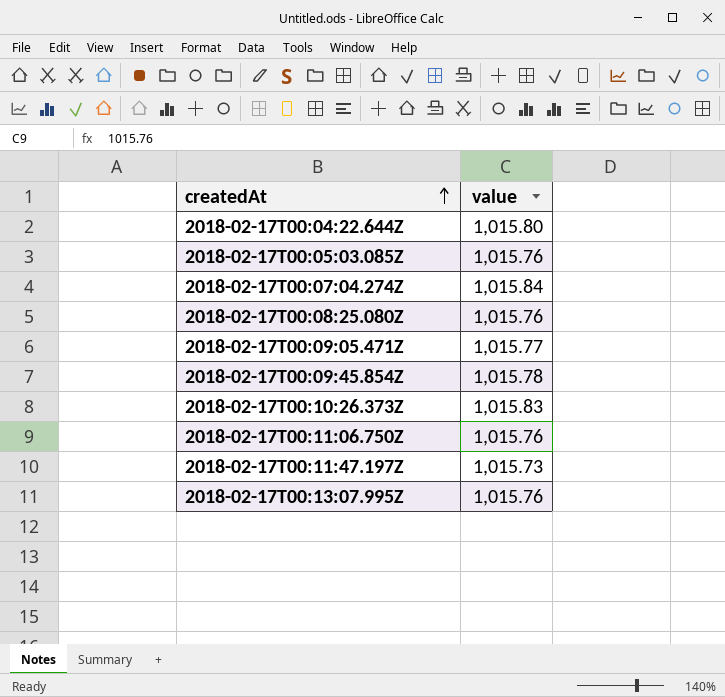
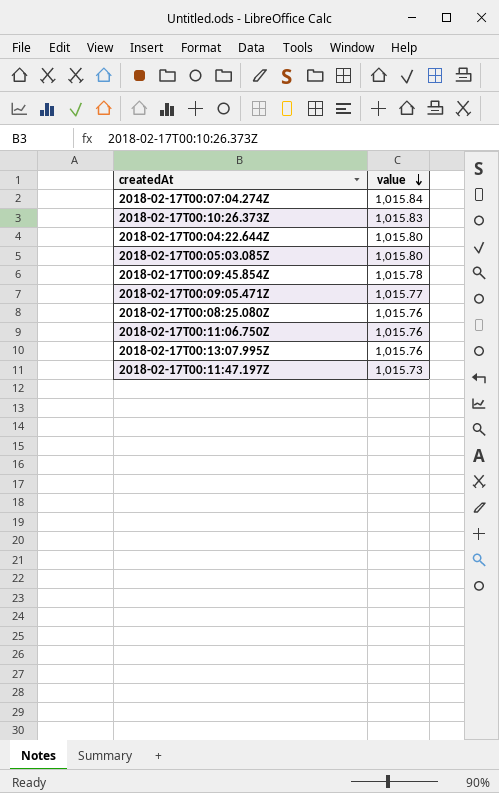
row order: createdAt ascending -> value descending
2018-02-17T00:05:03.085Z | value: 1,015.76 -> 1,015.80

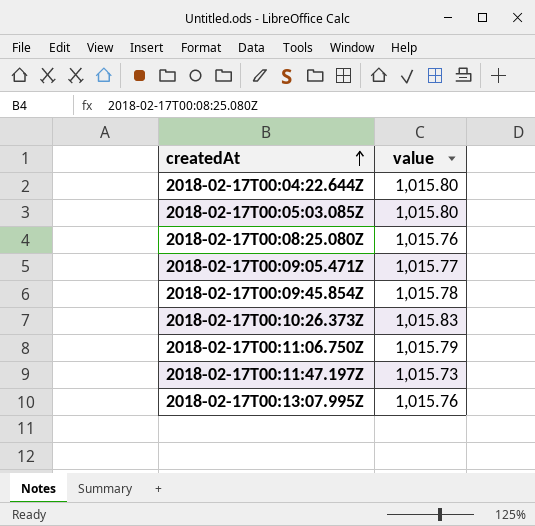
row order: value descending -> createdAt ascending
row 2018-02-17T00:07:04.274Z: 1,015.84 -> none
2018-02-17T00:11:06.750Z | value: 1,015.76 -> 1,015.79

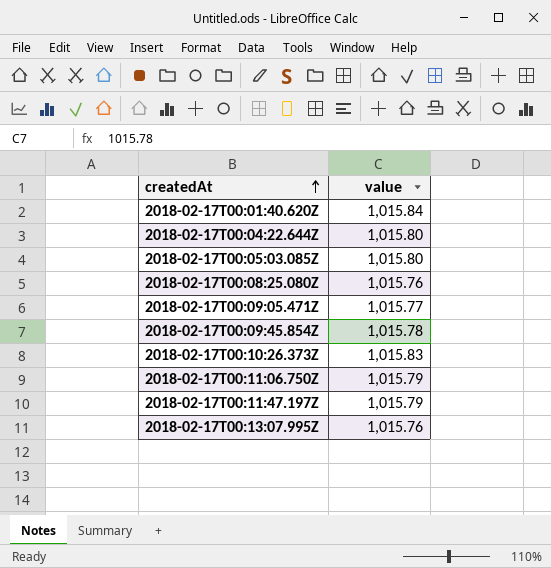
row 2018-02-17T00:01:40.620Z: none -> 1,015.84
2018-02-17T00:11:47.197Z | value: 1,015.73 -> 1,015.79

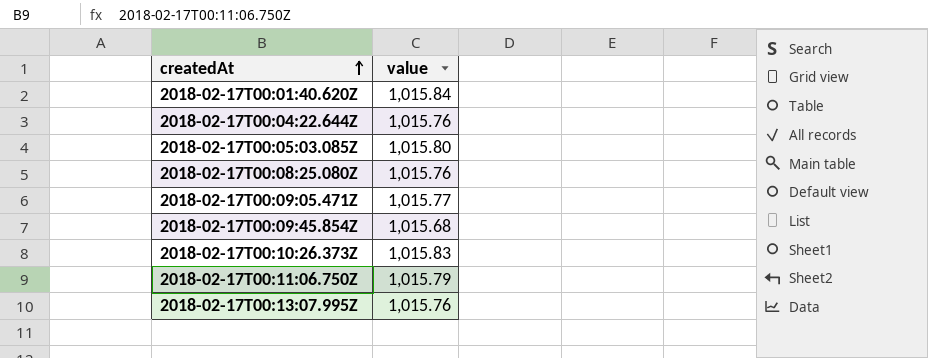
row 2018-02-17T00:11:47.197Z: 1,015.79 -> none
2018-02-17T00:04:22.644Z | value: 1,015.80 -> 1,015.76
2018-02-17T00:09:45.854Z | value: 1,015.78 -> 1,015.68

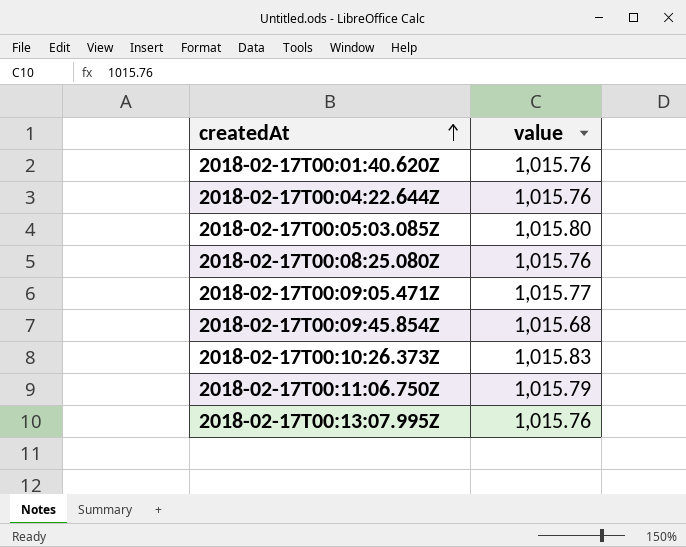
2018-02-17T00:01:40.620Z | value: 1,015.84 -> 1,015.76

